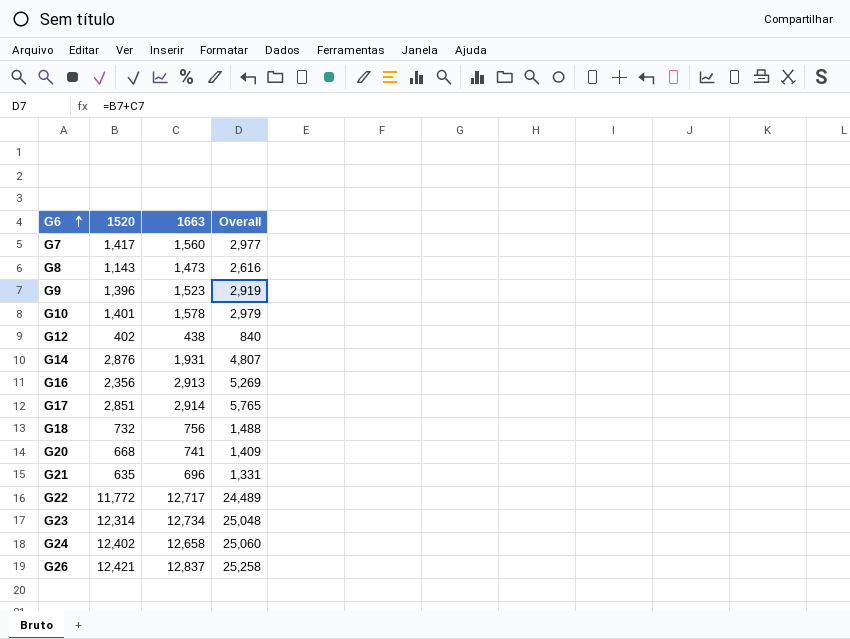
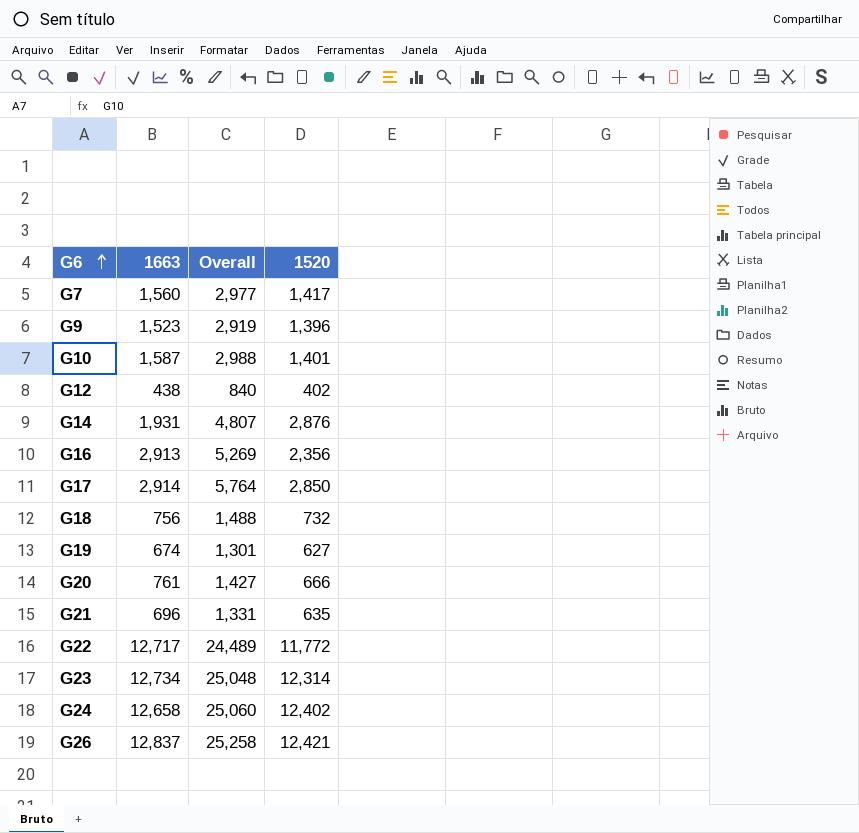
column 1520 | position: 2 -> 4
row G8: 1,143 | 1,473 | 2,616 -> none
G10 | 1663: 1,578 -> 1,587
G10 | Overall: 2,979 -> 2,988
G17 | Overall: 5,765 -> 5,764
G17 | 1520: 2,851 -> 2,850
row G19: none -> 674 | 1,301 | 627
G20 | 1663: 741 -> 761
G20 | Overall: 1,409 -> 1,427
G20 | 1520: 668 -> 666

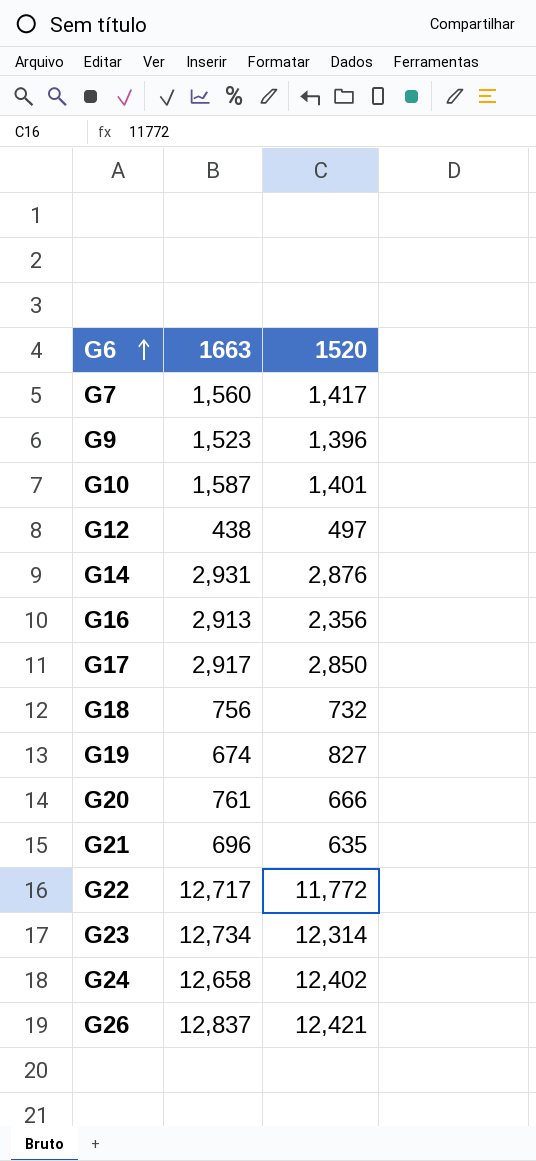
column Overall | formula: [1663] + [1520] -> none
G12 | 1520: 402 -> 497
G14 | 1663: 1,931 -> 2,931
G17 | 1663: 2,914 -> 2,917
G19 | 1520: 627 -> 827

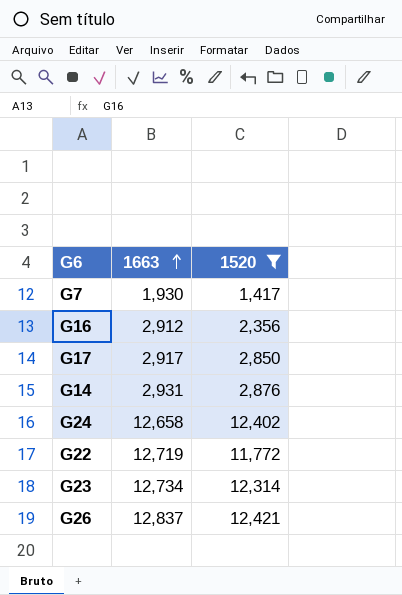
filter: none -> 1520 >= 1,417
row order: G6 ascending -> 1663 ascending
G7 | 1663: 1,560 -> 1,930
G16 | 1663: 2,913 -> 2,912
G22 | 1663: 12,717 -> 12,719

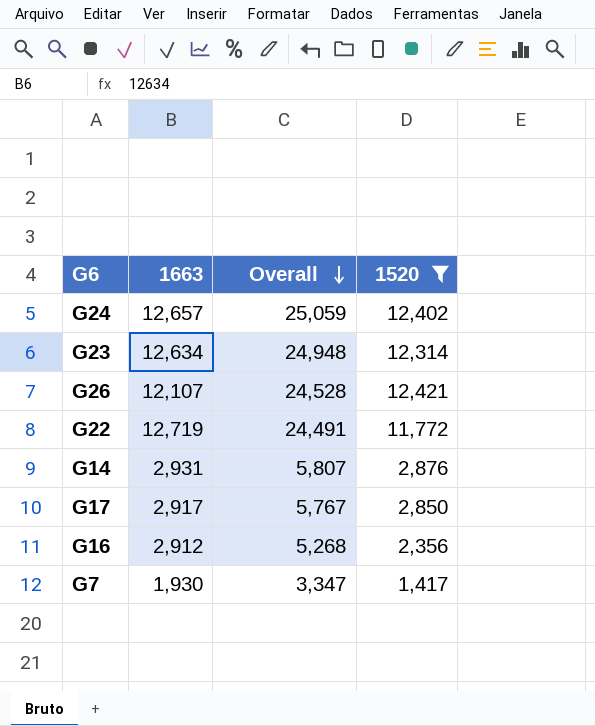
row order: 1663 ascending -> Overall descending
column Overall | formula: none -> [1663] + [1520]
G24 | 1663: 12,658 -> 12,657
G23 | 1663: 12,734 -> 12,634
G26 | 1663: 12,837 -> 12,107

